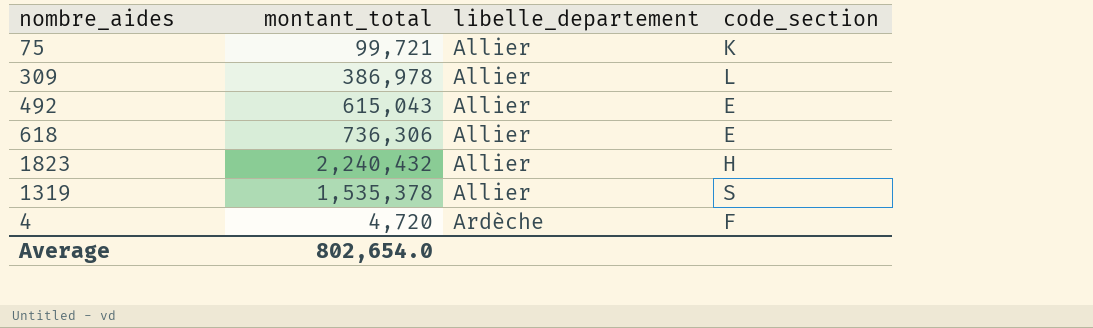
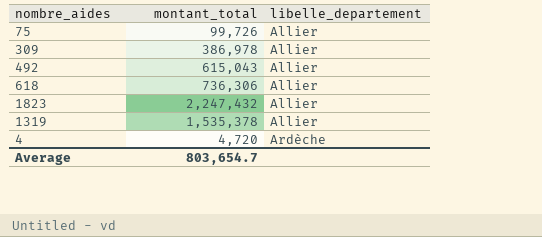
column code_section | position: 4 -> none
75 | montant_total: 99,721 -> 99,726
1823 | montant_total: 2,240,432 -> 2,247,432
Average | montant_total: 802,654.0 -> 803,654.7

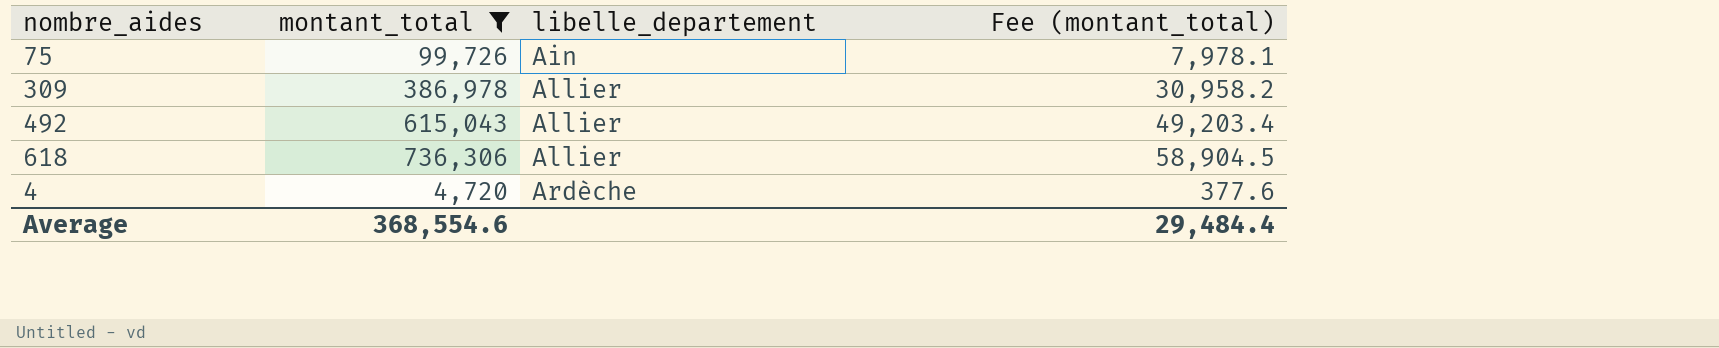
filter: none -> montant_total <= 736,306
column Fee (montant_total) | formula: none -> [montant_total] * 0.08
75 | libelle_departement: Allier -> Ain
Average | montant_total: 803,654.7 -> 368,554.6

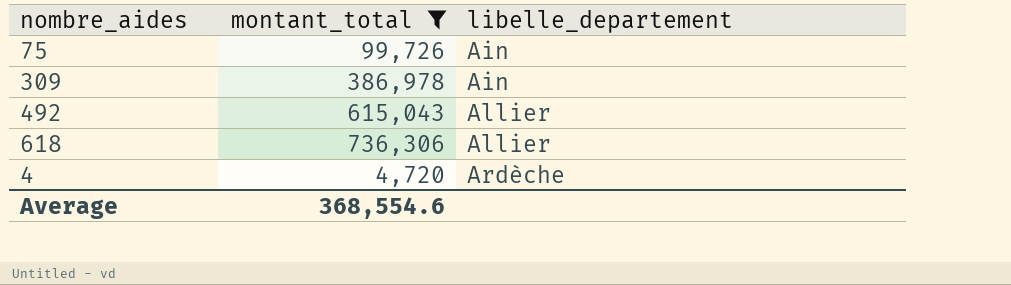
column Fee (montant_total) | formula: [montant_total] * 0.08 -> none
309 | libelle_departement: Allier -> Ain

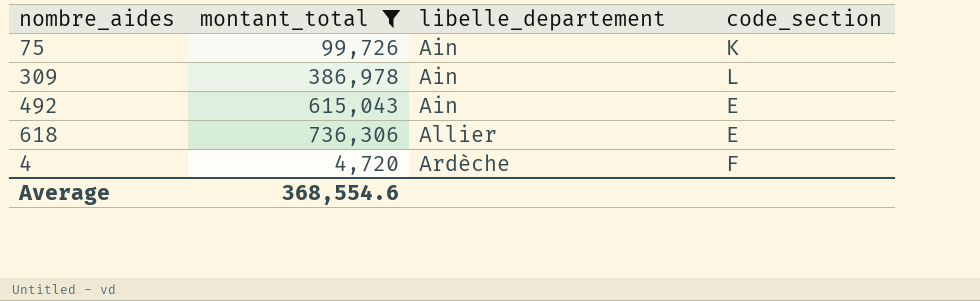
column code_section | position: none -> 4
492 | libelle_departement: Allier -> Ain

